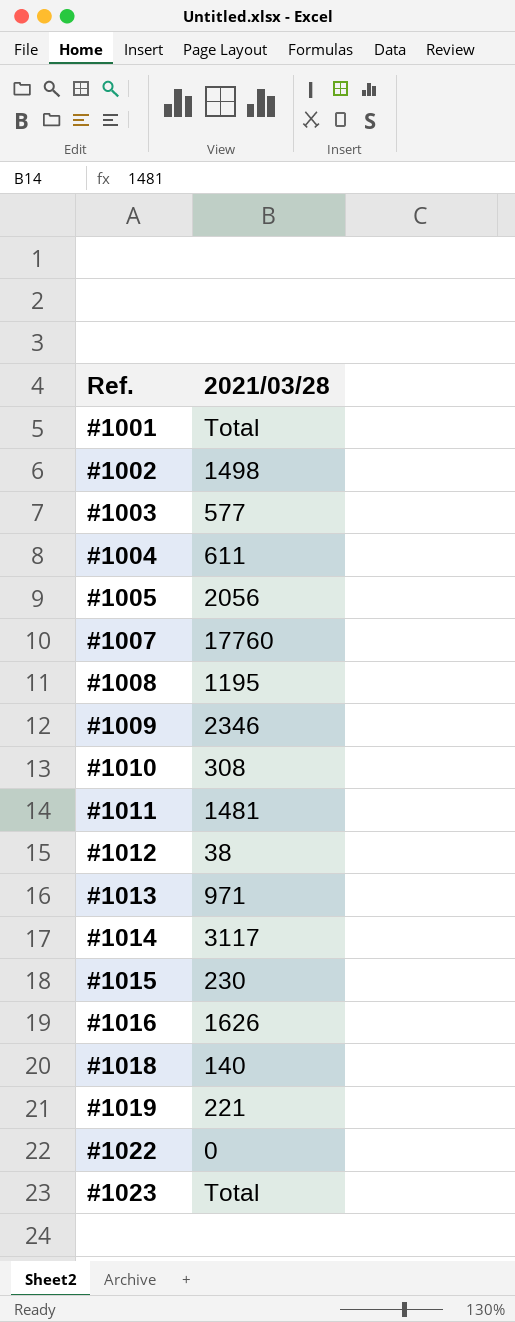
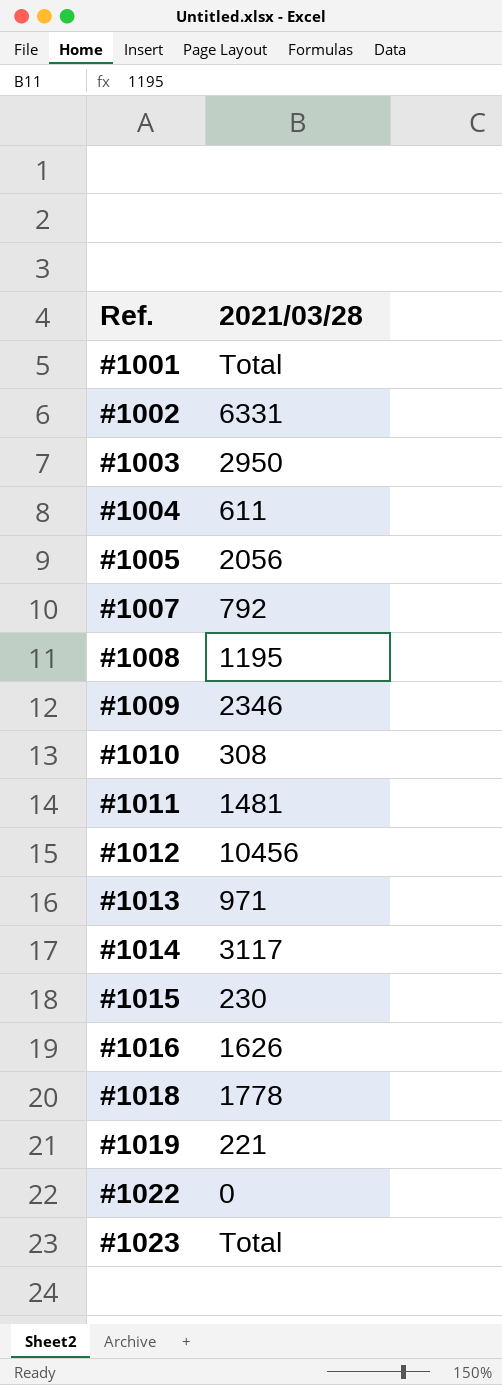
#1002 | 2021/03/28: 1498 -> 6331
#1003 | 2021/03/28: 577 -> 2950
#1007 | 2021/03/28: 17760 -> 792
#1012 | 2021/03/28: 38 -> 10456
#1018 | 2021/03/28: 140 -> 1778

